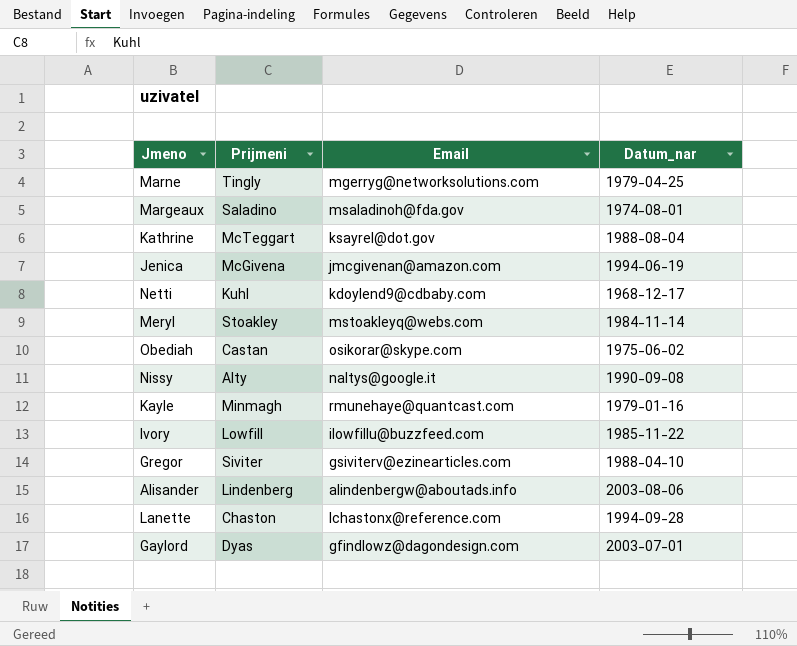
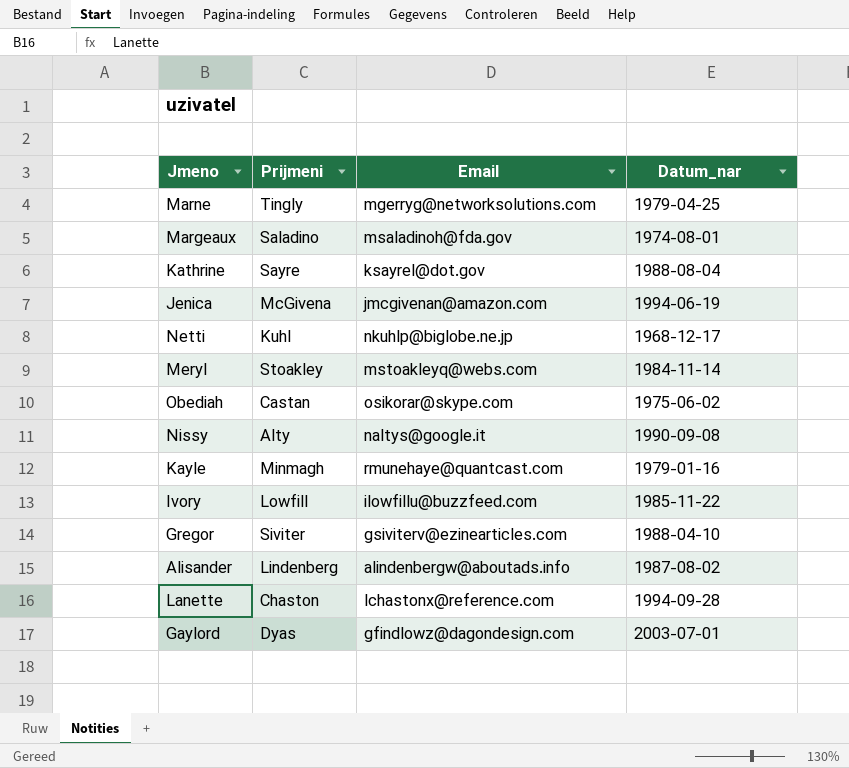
Kathrine | Prijmeni: McTeggart -> Sayre
Netti | Email: kdoylend9@cdbaby.com -> nkuhlp@biglobe.ne.jp
Alisander | Datum_nar: 2003-08-06 -> 1987-08-02

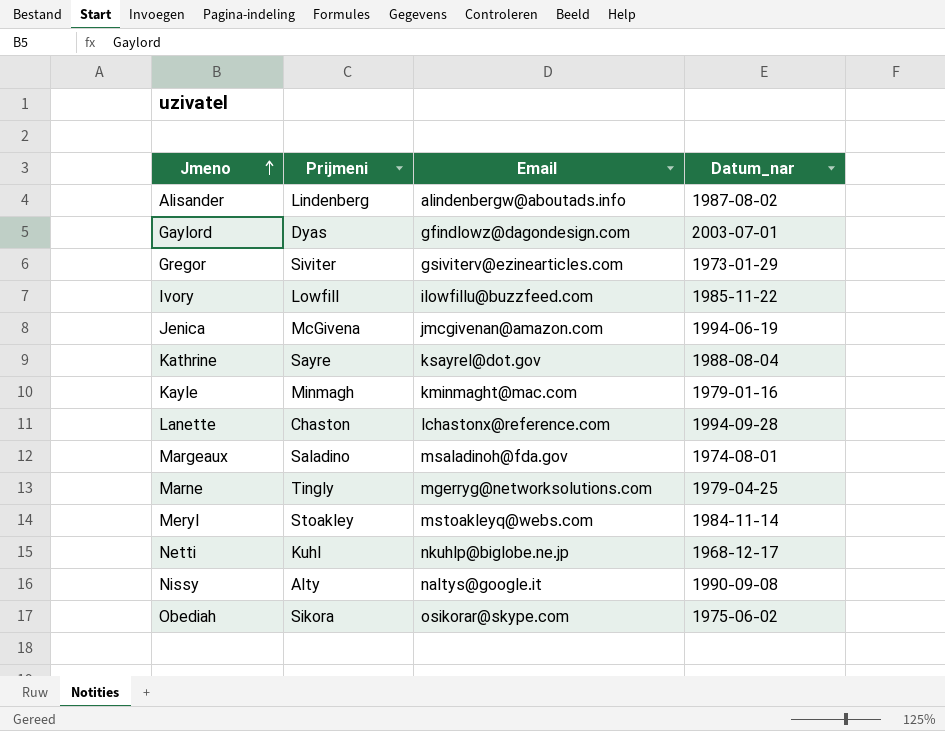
row order: none -> Jmeno ascending
Gregor | Datum_nar: 1988-04-10 -> 1973-01-29
Kayle | Email: rmunehaye@quantcast.com -> kminmaght@mac.com
Obediah | Prijmeni: Castan -> Sikora

